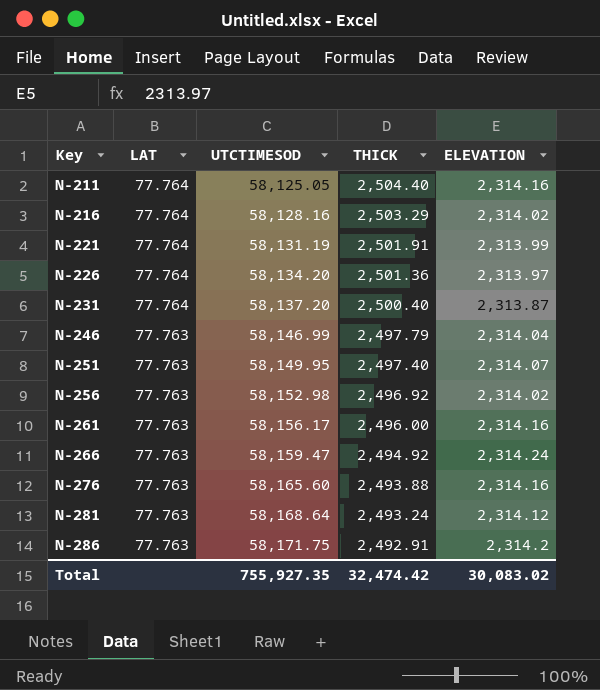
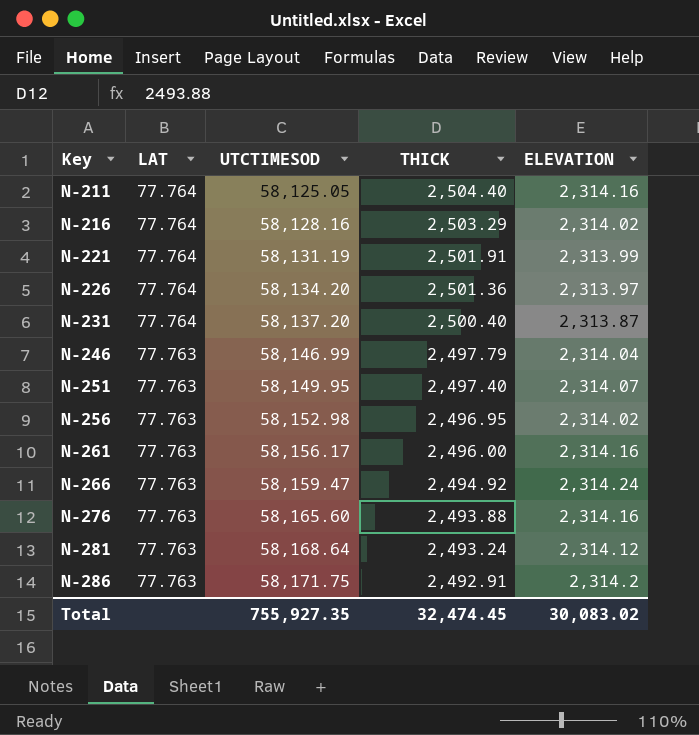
N-256 | THICK: 2,496.92 -> 2,496.95
Total | THICK: 32,474.42 -> 32,474.45

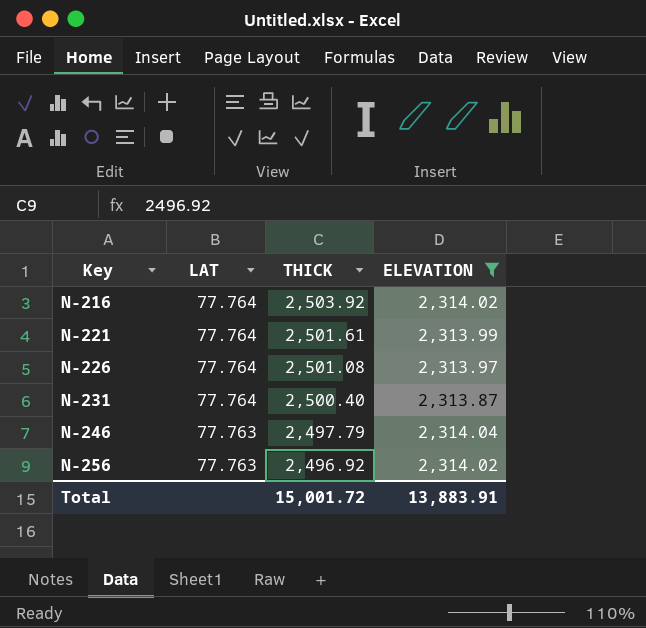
filter: none -> ELEVATION <= 2,314.04
column UTCTIMESOD | position: 3 -> none
N-216 | THICK: 2,503.29 -> 2,503.92
N-221 | THICK: 2,501.91 -> 2,501.61
N-226 | THICK: 2,501.36 -> 2,501.08
N-256 | THICK: 2,496.95 -> 2,496.92
Total | THICK: 32,474.45 -> 15,001.72
Total | ELEVATION: 30,083.02 -> 13,883.91

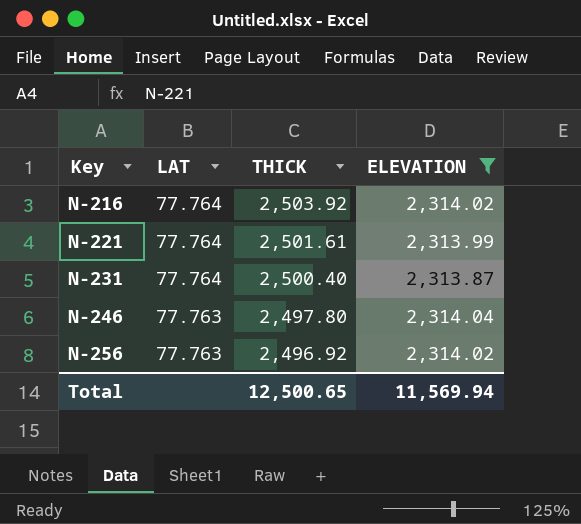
row N-226: 77.764 | 2,501.08 | 2,313.97 -> none
N-246 | THICK: 2,497.79 -> 2,497.80
Total | THICK: 15,001.72 -> 12,500.65
Total | ELEVATION: 13,883.91 -> 11,569.94

